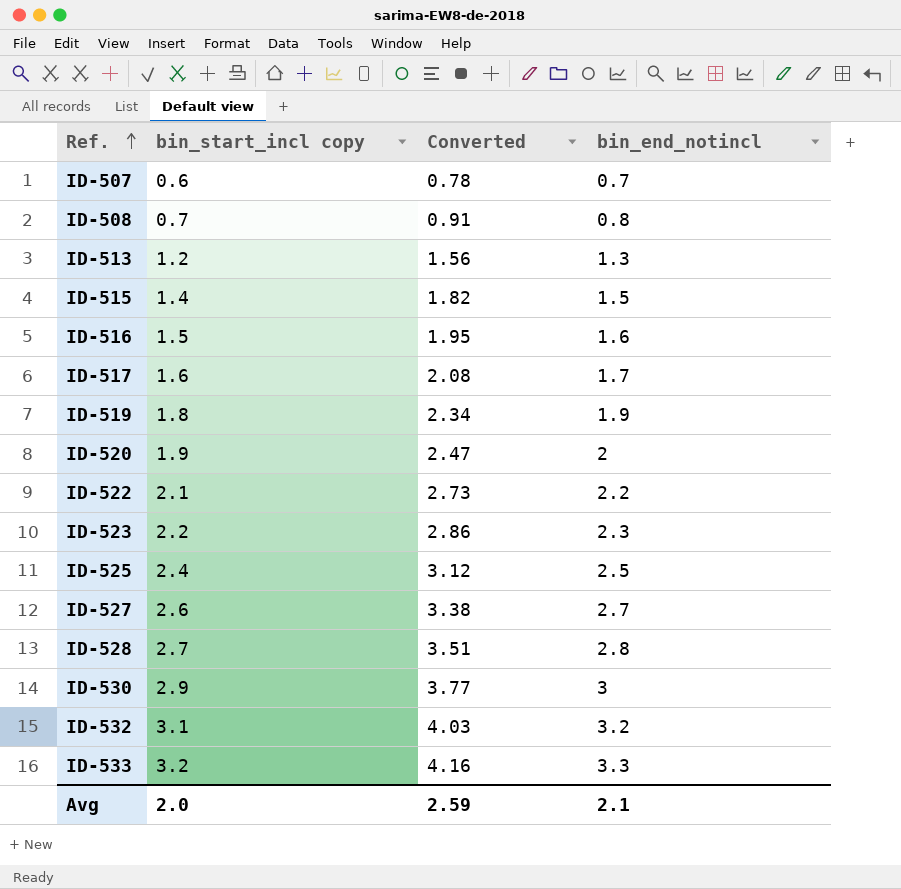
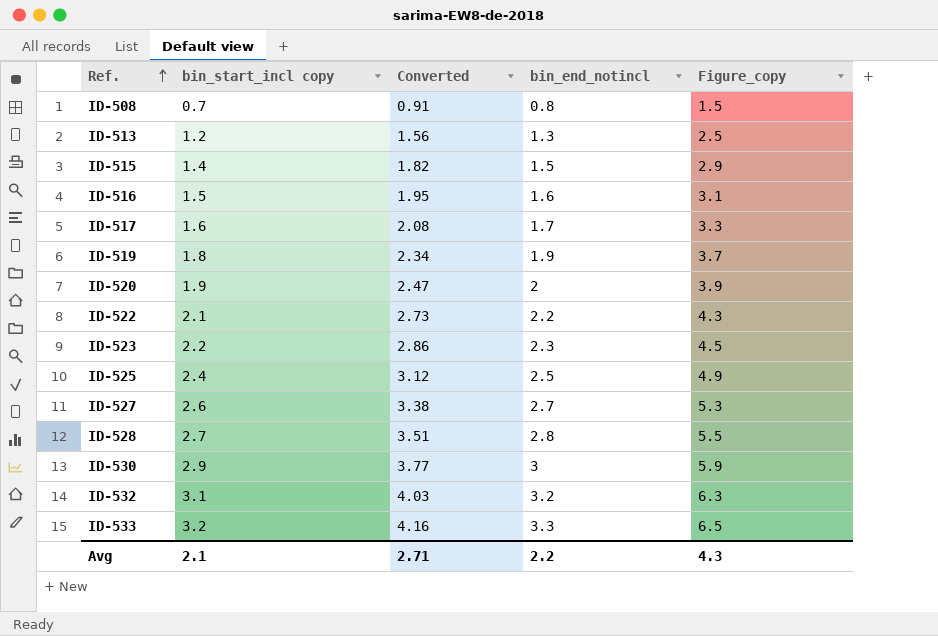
column Figure_copy | formula: none -> [bin_start_incl copy] + [bin_end_notincl]
row ID-507: 0.6 | 0.78 | 0.7 -> none
Avg | bin_start_incl copy: 2.0 -> 2.1
Avg | Converted: 2.59 -> 2.71
Avg | bin_end_notincl: 2.1 -> 2.2

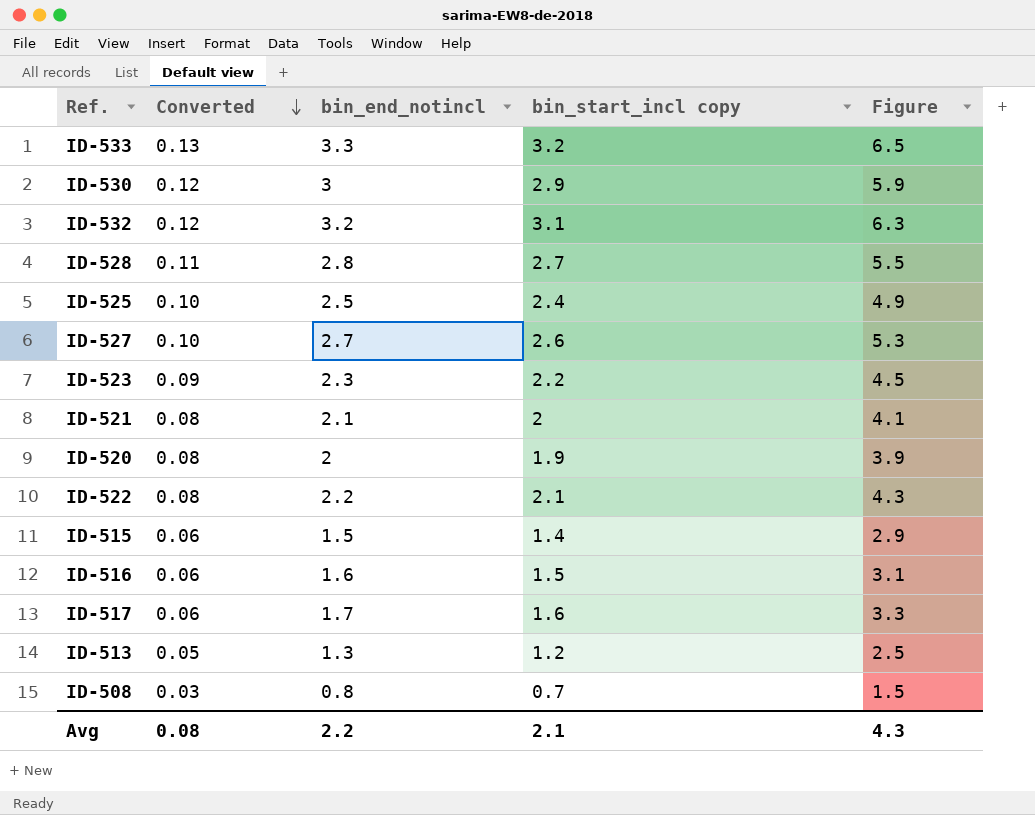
row order: Ref. ascending -> Converted descending
column Converted | formula: [bin_start_incl copy] * 1.3 -> [bin_start_incl copy] * 0.04
column bin_start_incl copy | position: 2 -> 4
column name: Figure_copy -> Figure
row ID-519: 1.8 | 2.34 | 1.9 | 3.7 -> none
row ID-521: none -> 0.08 | 2.1 | 2 | 4.1
Avg | Converted: 2.71 -> 0.08

